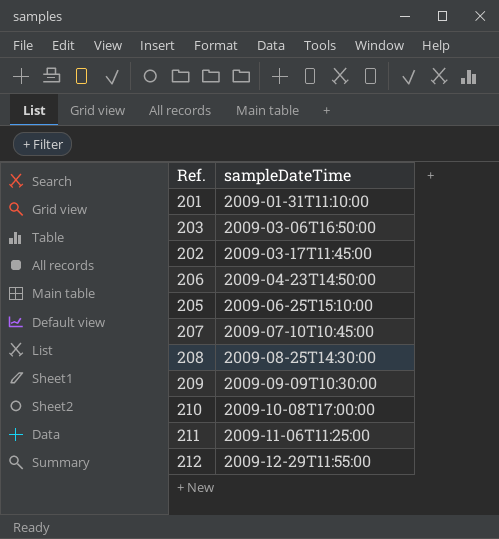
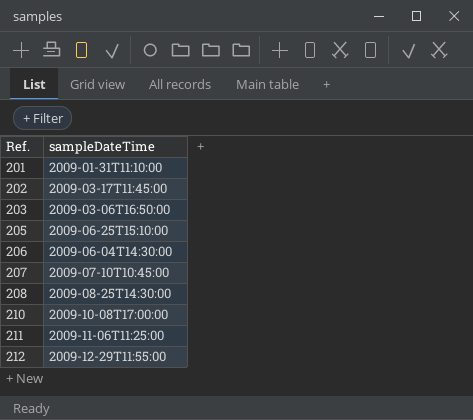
row order: sampleDateTime ascending -> Ref. ascending
row 209: 2009-09-09T10:30:00 -> none
206 | sampleDateTime: 2009-04-23T14:50:00 -> 2009-06-04T14:30:00

